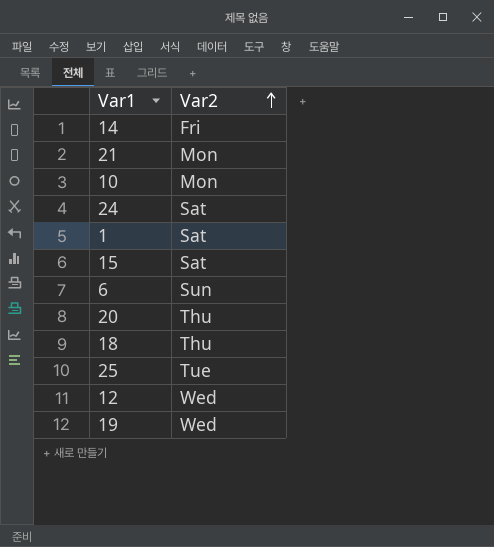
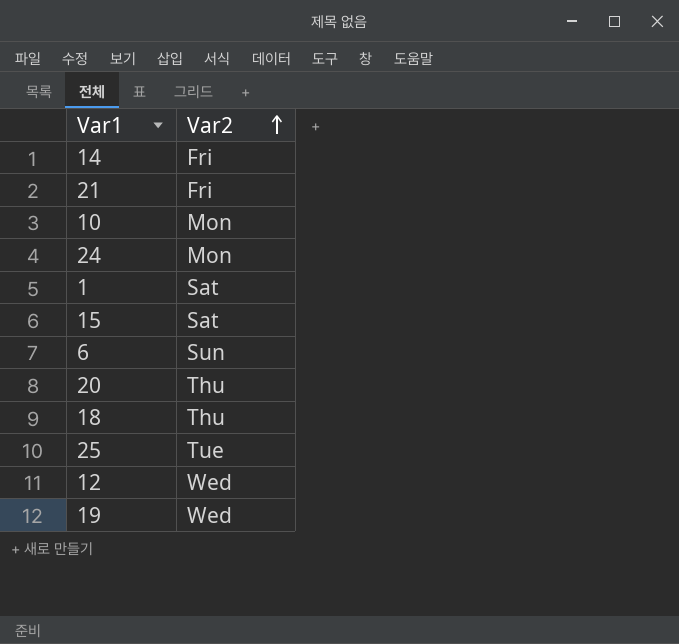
21 | Var2: Mon -> Fri
24 | Var2: Sat -> Mon

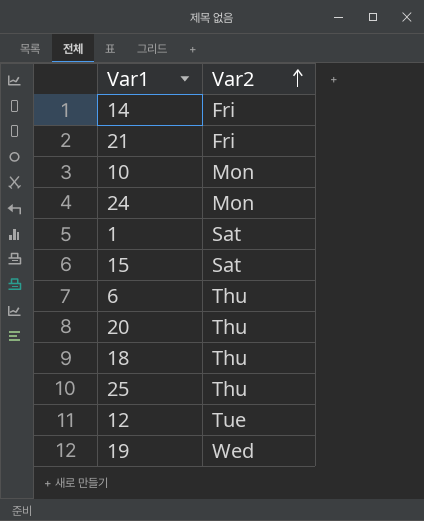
6 | Var2: Sun -> Thu
25 | Var2: Tue -> Thu
12 | Var2: Wed -> Tue

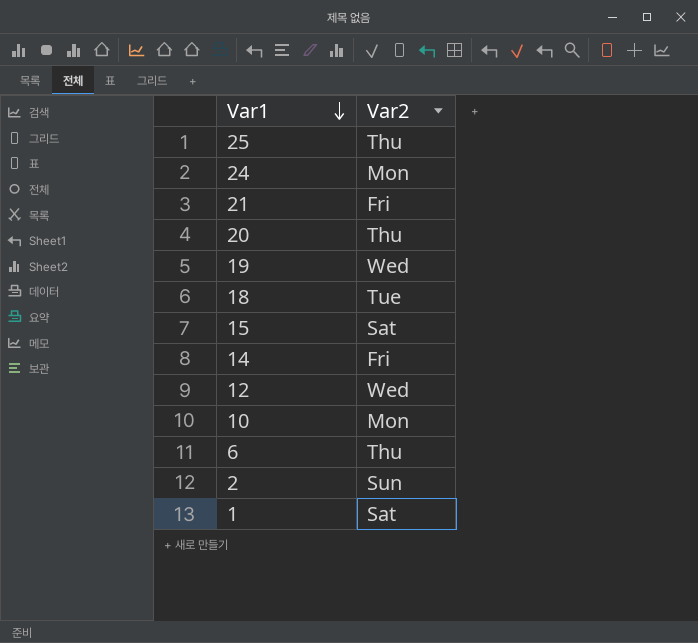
row order: Var2 ascending -> Var1 descending
18 | Var2: Thu -> Tue
12 | Var2: Tue -> Wed
row 2: none -> Sun

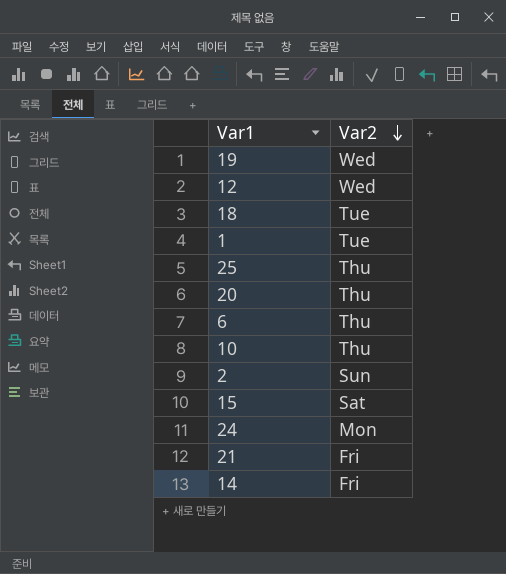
row order: Var1 descending -> Var2 descending
1 | Var2: Sat -> Tue
10 | Var2: Mon -> Thu

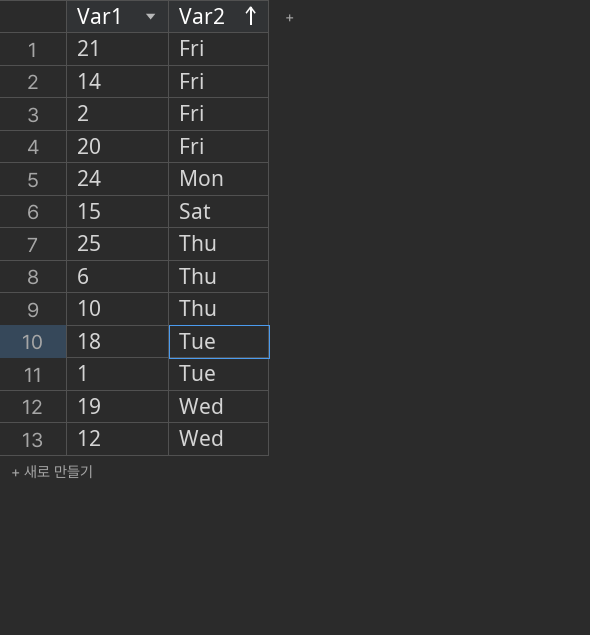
row order: Var2 descending -> Var2 ascending
2 | Var2: Sun -> Fri
20 | Var2: Thu -> Fri

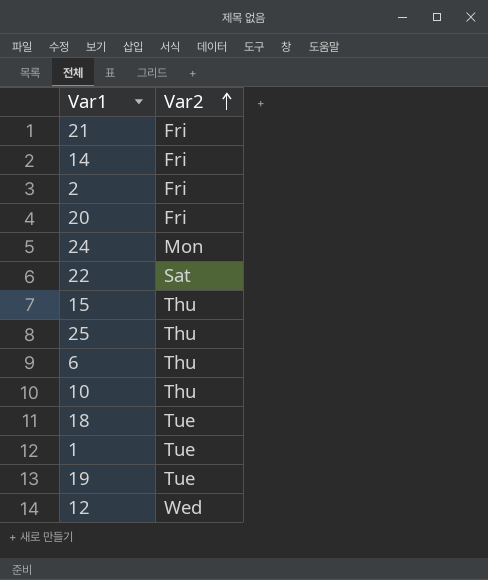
row 22: none -> Sat
15 | Var2: Sat -> Thu
19 | Var2: Wed -> Tue

